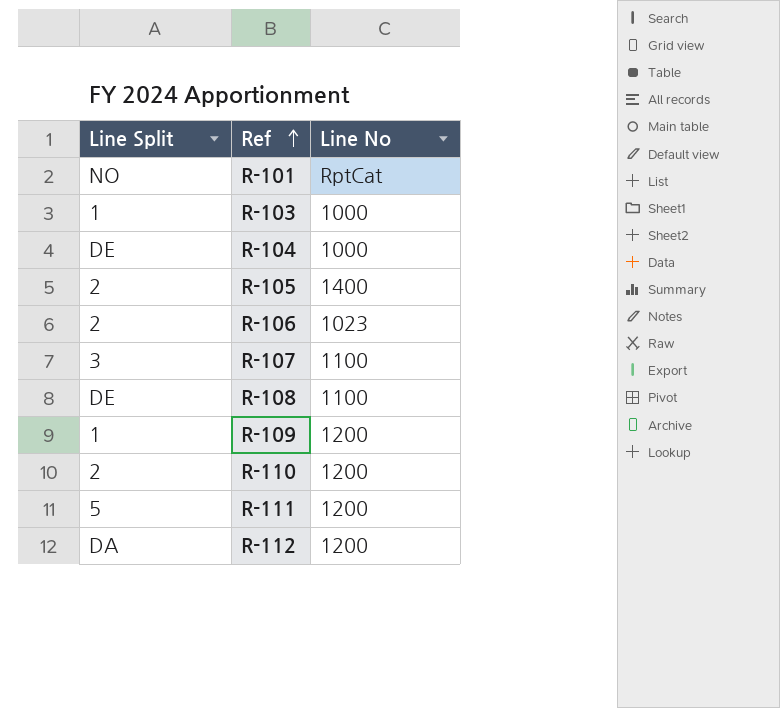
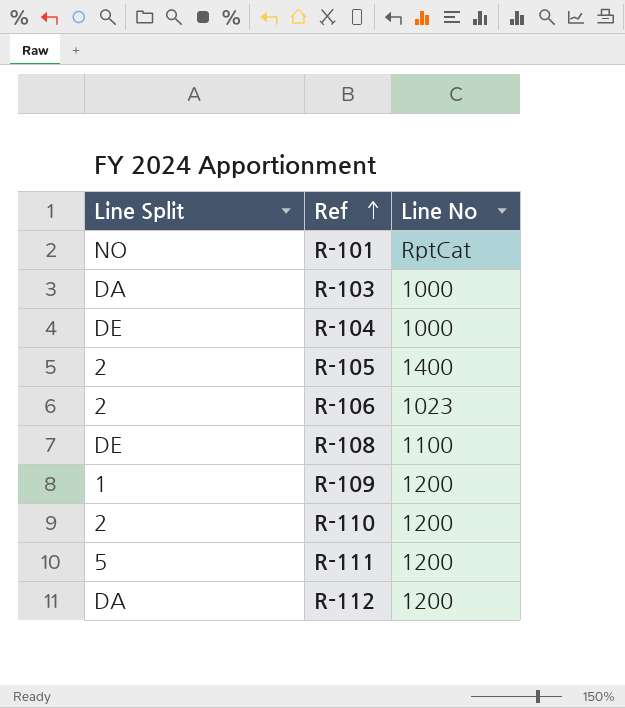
row R-107: 3 | 1100 -> none
R-103 | Line Split: 1 -> DA

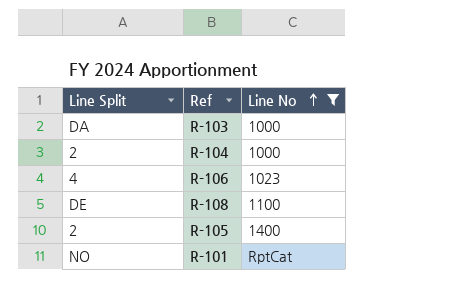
filter: none -> Line No != 1200
row order: Ref ascending -> Line No ascending
R-104 | Line Split: DE -> 2
R-106 | Line Split: 2 -> 4

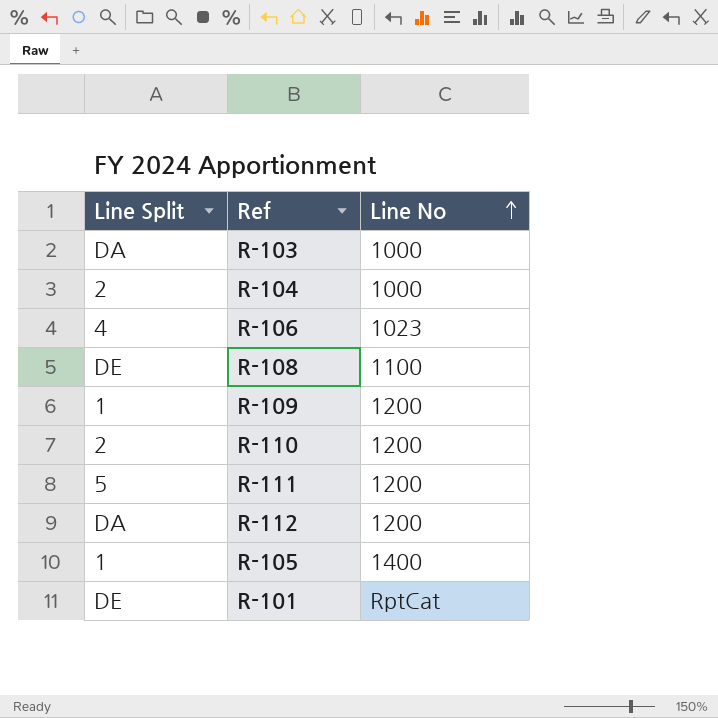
filter: Line No != 1200 -> none
R-105 | Line Split: 2 -> 1
R-101 | Line Split: NO -> DE

